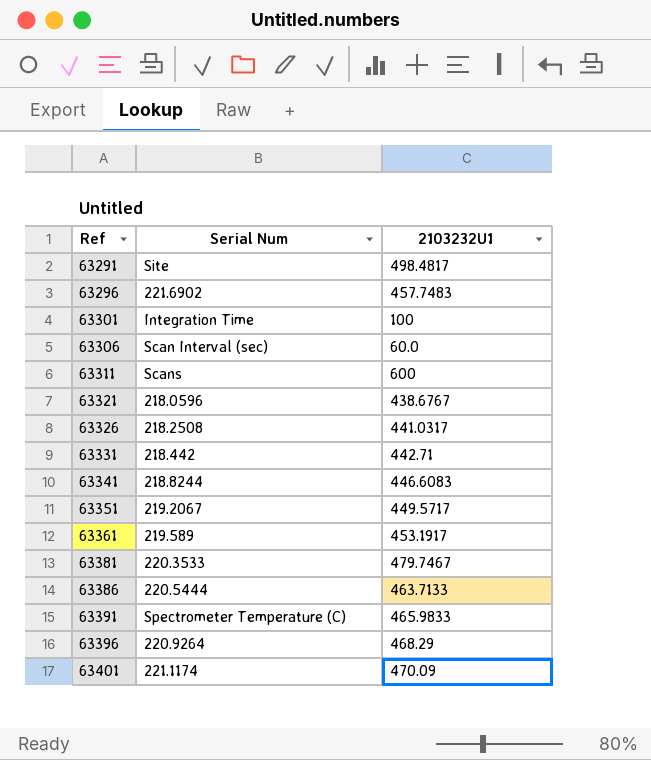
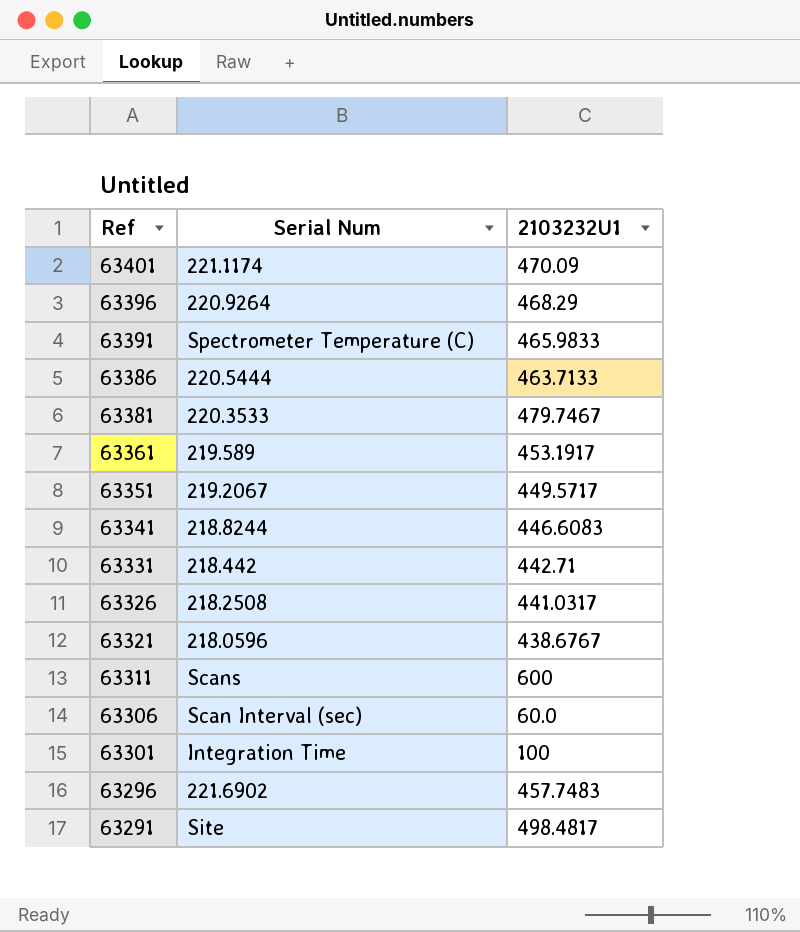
row order: Ref ascending -> Ref descending

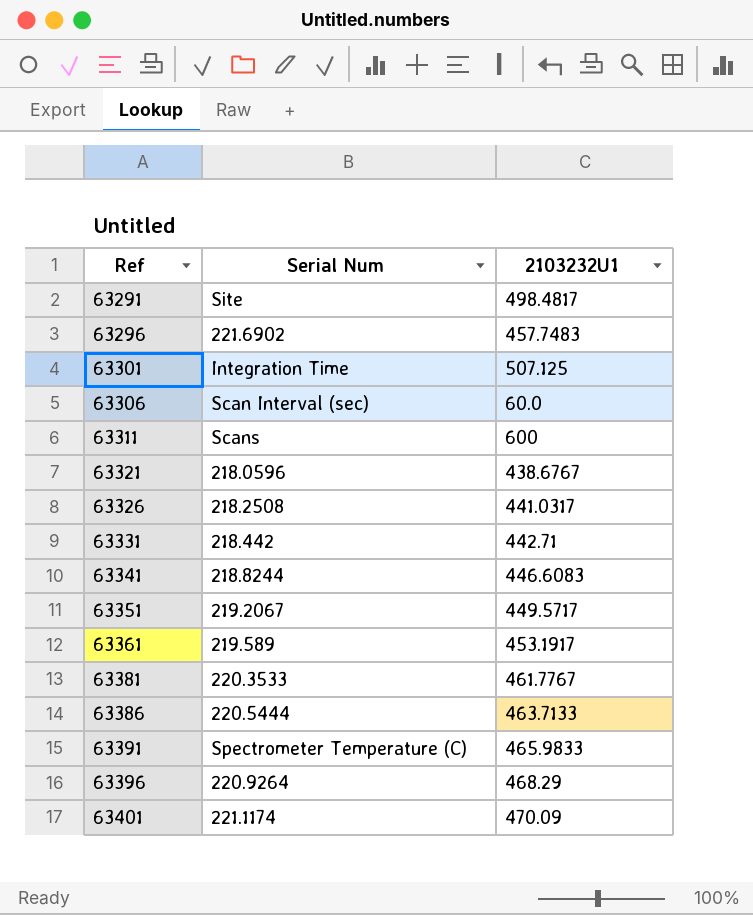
row order: Ref descending -> Ref ascending
63301 | 2103232U1: 100 -> 507.125
63381 | 2103232U1: 479.7467 -> 461.7767

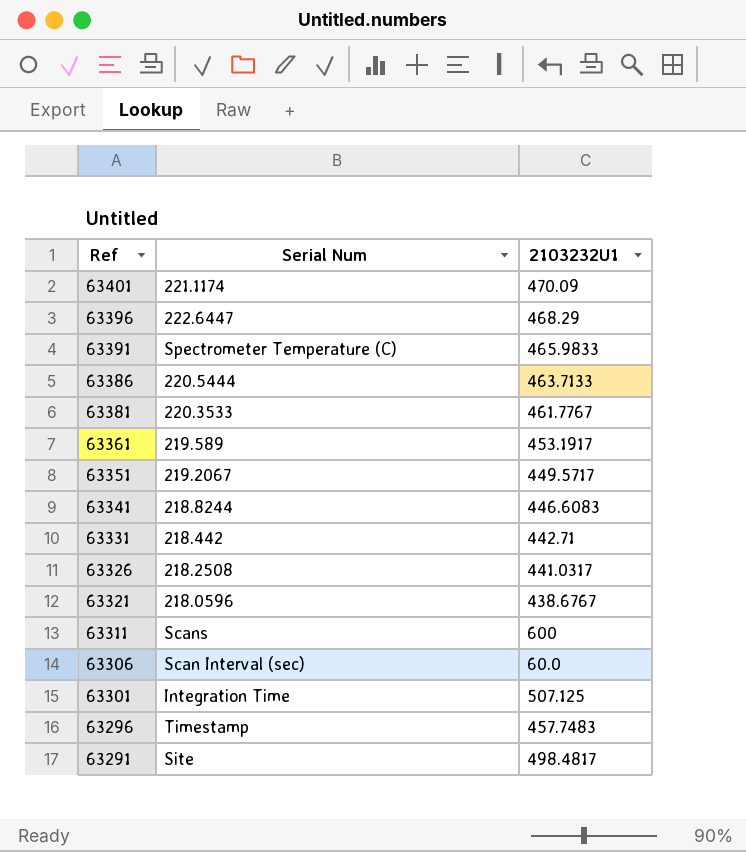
row order: Ref ascending -> Ref descending
63396 | Serial Num: 220.9264 -> 222.6447
63296 | Serial Num: 221.6902 -> Timestamp

